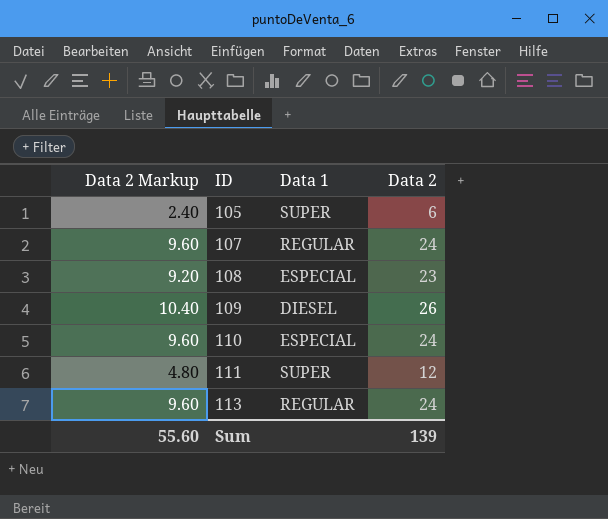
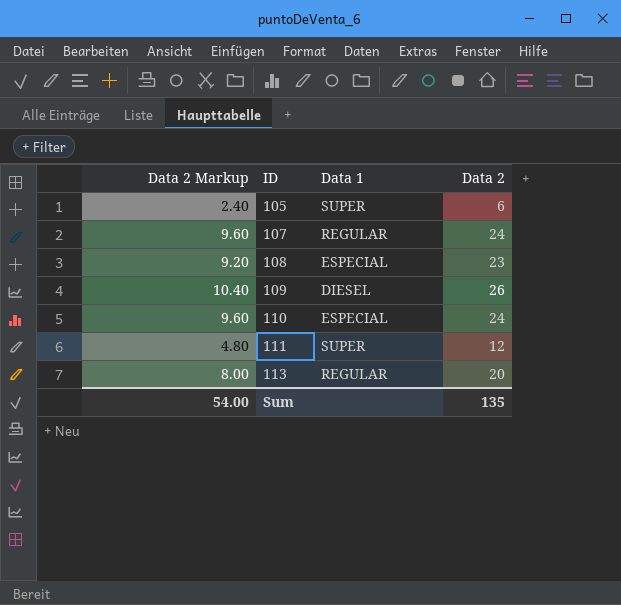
113 | Data 2 Markup: 9.60 -> 8.00
113 | Data 2: 24 -> 20
Sum | Data 2 Markup: 55.60 -> 54.00
Sum | Data 2: 139 -> 135

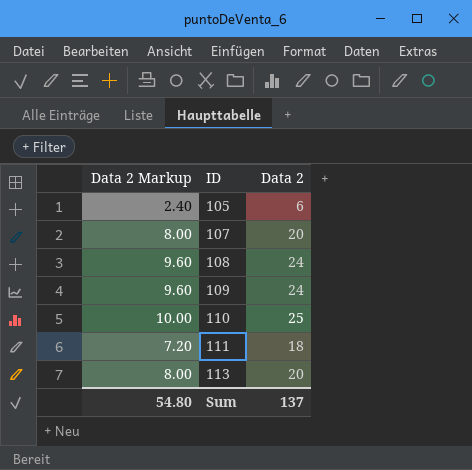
column Data 1 | position: 3 -> none
107 | Data 2 Markup: 9.60 -> 8.00
107 | Data 2: 24 -> 20
108 | Data 2 Markup: 9.20 -> 9.60
108 | Data 2: 23 -> 24
109 | Data 2 Markup: 10.40 -> 9.60
109 | Data 2: 26 -> 24
110 | Data 2 Markup: 9.60 -> 10.00
110 | Data 2: 24 -> 25
111 | Data 2 Markup: 4.80 -> 7.20
111 | Data 2: 12 -> 18
Sum | Data 2 Markup: 54.00 -> 54.80
Sum | Data 2: 135 -> 137

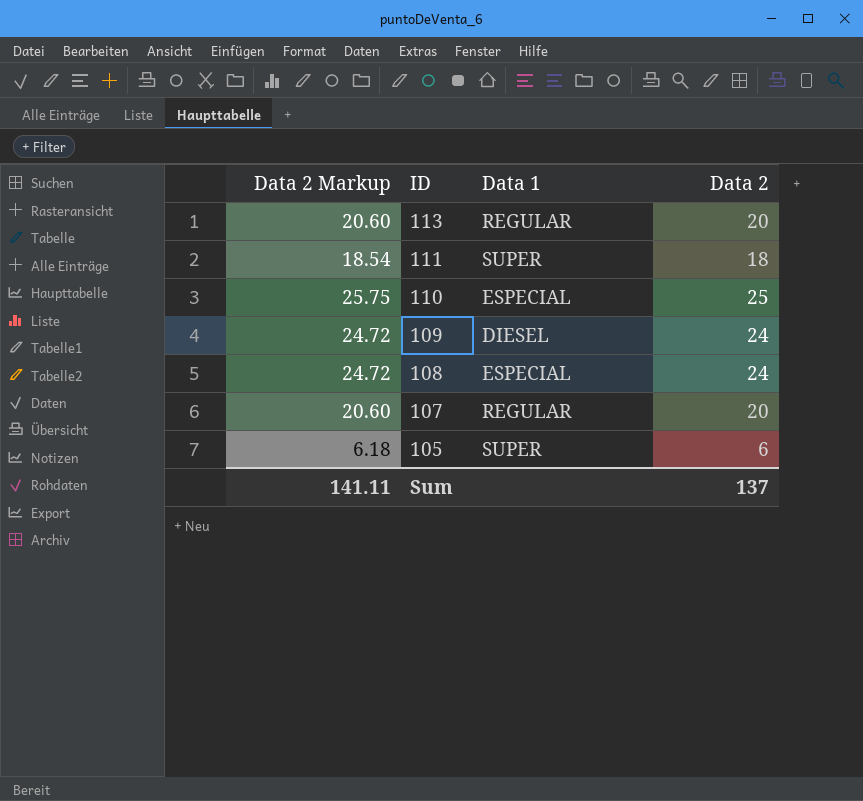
row order: ID ascending -> ID descending
column Data 2 Markup | formula: [Data 2] * 0.4 -> [Data 2] * 1.03
column Data 1 | position: none -> 3
Sum | Data 2 Markup: 54.80 -> 141.11

